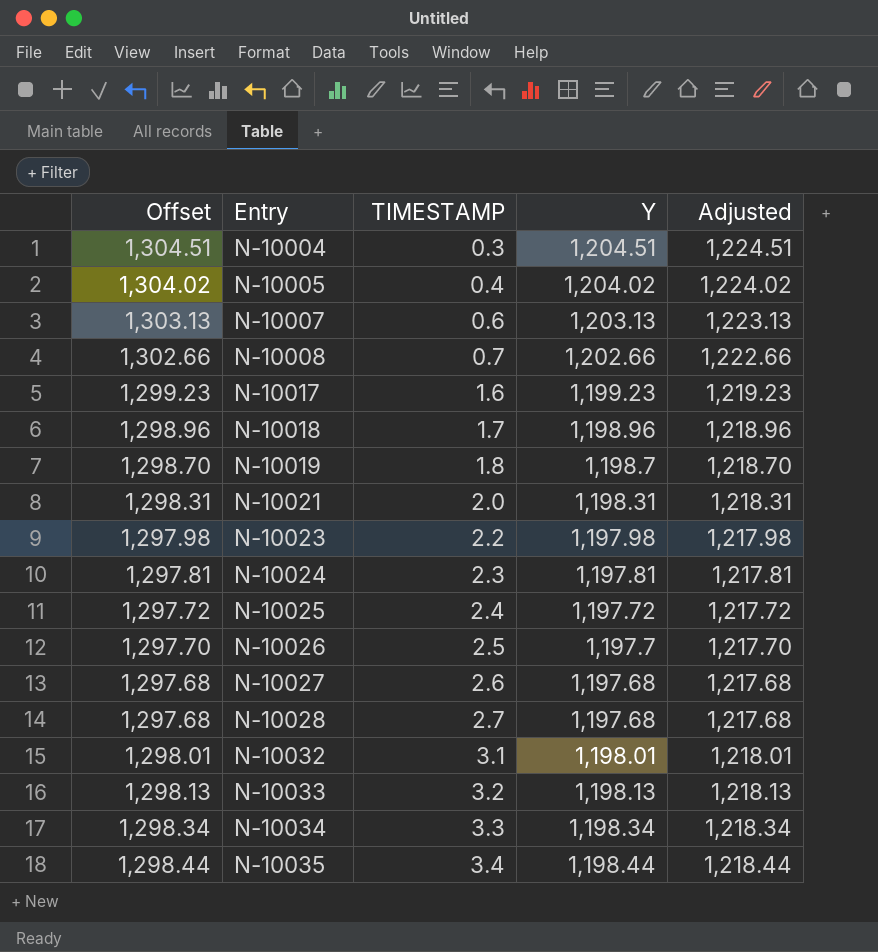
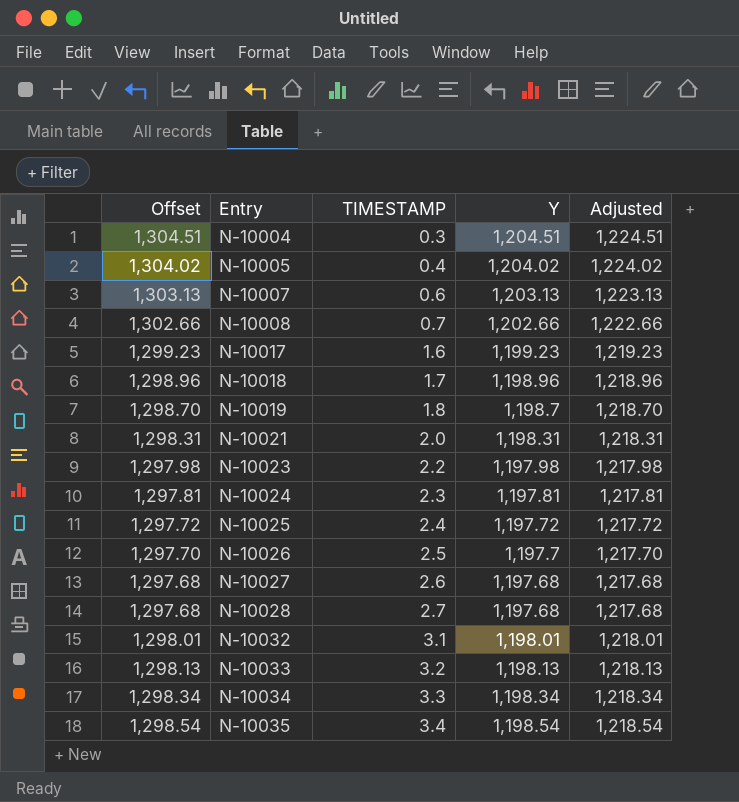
N-10035 | Offset: 1,298.44 -> 1,298.54
N-10035 | Y: 1,198.44 -> 1,198.54
N-10035 | Adjusted: 1,218.44 -> 1,218.54

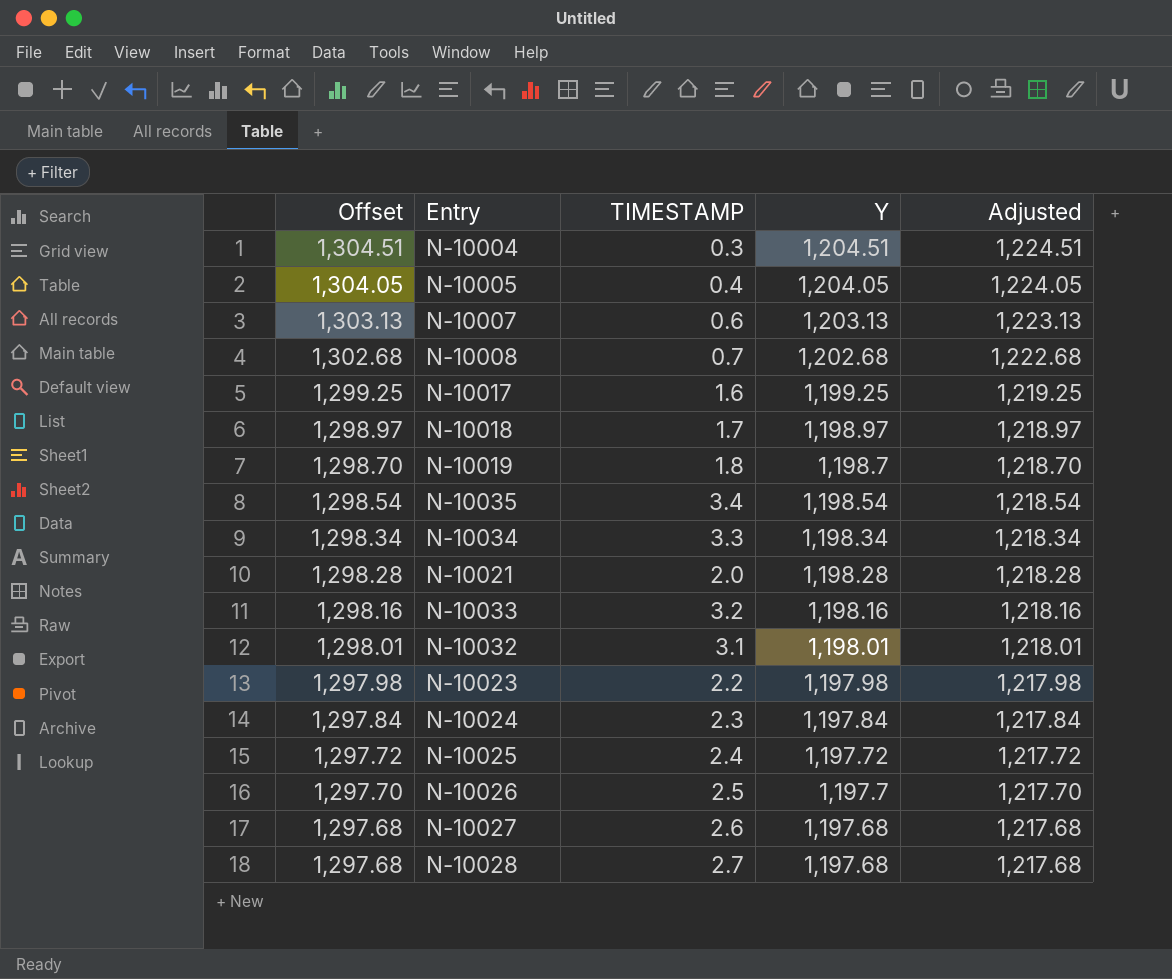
row order: Entry ascending -> Offset descending
N-10005 | Offset: 1,304.02 -> 1,304.05
N-10005 | Y: 1,204.02 -> 1,204.05
N-10005 | Adjusted: 1,224.02 -> 1,224.05
N-10008 | Offset: 1,302.66 -> 1,302.68
N-10008 | Y: 1,202.66 -> 1,202.68
N-10008 | Adjusted: 1,222.66 -> 1,222.68
N-10017 | Offset: 1,299.23 -> 1,299.25
N-10017 | Y: 1,199.23 -> 1,199.25
N-10017 | Adjusted: 1,219.23 -> 1,219.25
N-10018 | Offset: 1,298.96 -> 1,298.97
N-10018 | Y: 1,198.96 -> 1,198.97
N-10018 | Adjusted: 1,218.96 -> 1,218.97
N-10021 | Offset: 1,298.31 -> 1,298.28
N-10021 | Y: 1,198.31 -> 1,198.28
N-10021 | Adjusted: 1,218.31 -> 1,218.28
N-10033 | Offset: 1,298.13 -> 1,298.16
N-10033 | Y: 1,198.13 -> 1,198.16
N-10033 | Adjusted: 1,218.13 -> 1,218.16
N-10024 | Offset: 1,297.81 -> 1,297.84
N-10024 | Y: 1,197.81 -> 1,197.84
N-10024 | Adjusted: 1,217.81 -> 1,217.84

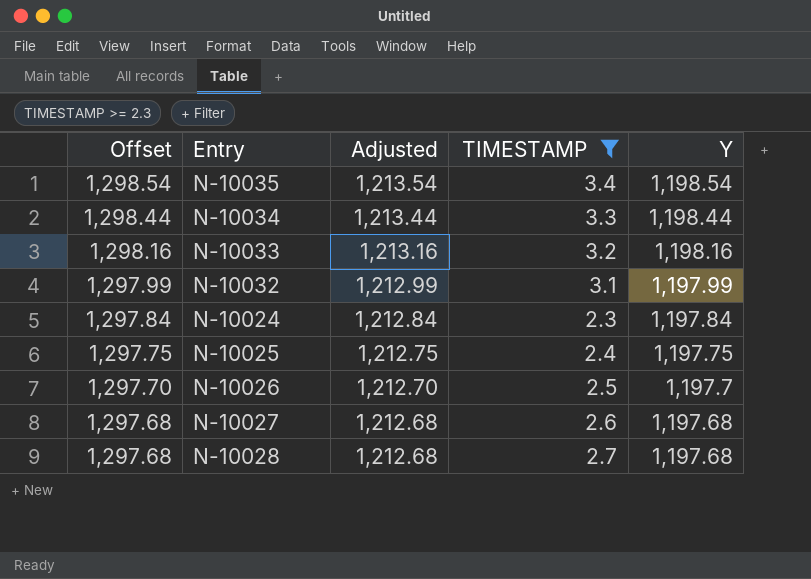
filter: none -> TIMESTAMP >= 2.3
column Adjusted | formula: [Y] + 20 -> [Y] + 15
column Adjusted | position: 5 -> 3
N-10034 | Offset: 1,298.34 -> 1,298.44
N-10034 | Y: 1,198.34 -> 1,198.44
N-10032 | Offset: 1,298.01 -> 1,297.99
N-10032 | Y: 1,198.01 -> 1,197.99
N-10025 | Offset: 1,297.72 -> 1,297.75
N-10025 | Y: 1,197.72 -> 1,197.75

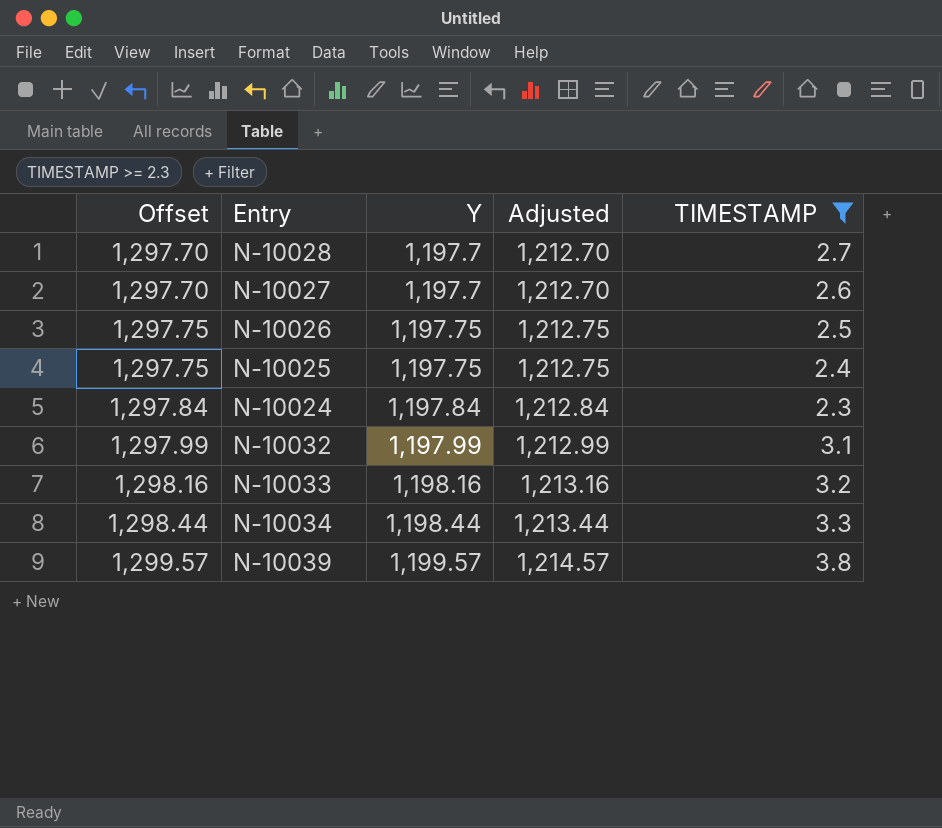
row order: Offset descending -> Offset ascending
column Y | position: 5 -> 3
row N-10035: 1,298.54 | 1,213.54 | 3.4 | 1,198.54 -> none
N-10028 | Offset: 1,297.68 -> 1,297.70
N-10028 | Y: 1,197.68 -> 1,197.7
N-10028 | Adjusted: 1,212.68 -> 1,212.70
N-10027 | Offset: 1,297.68 -> 1,297.70
N-10027 | Y: 1,197.68 -> 1,197.7
N-10027 | Adjusted: 1,212.68 -> 1,212.70
N-10026 | Offset: 1,297.70 -> 1,297.75
N-10026 | Y: 1,197.7 -> 1,197.75
N-10026 | Adjusted: 1,212.70 -> 1,212.75
row N-10039: none -> 1,299.57 | 1,199.57 | 1,214.57 | 3.8

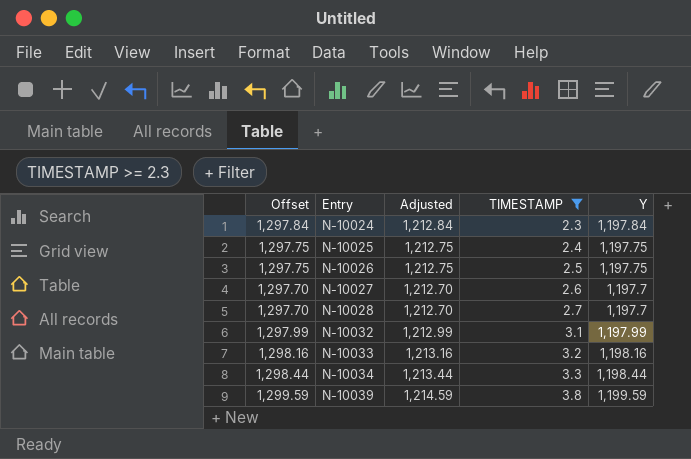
row order: Offset ascending -> Entry ascending
column Y | position: 3 -> 5
N-10039 | Offset: 1,299.57 -> 1,299.59
N-10039 | Adjusted: 1,214.57 -> 1,214.59
N-10039 | Y: 1,199.57 -> 1,199.59

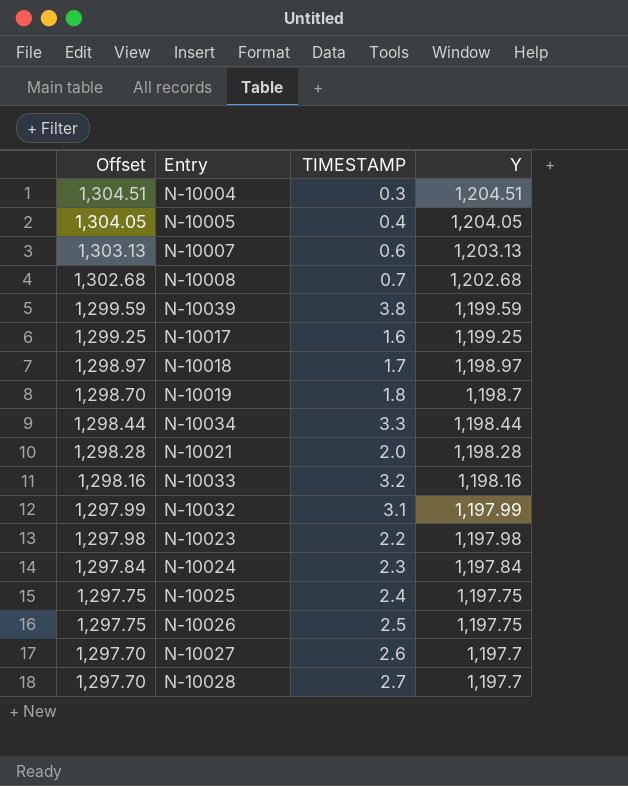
filter: TIMESTAMP >= 2.3 -> none
row order: Entry ascending -> Offset descending
column Adjusted | formula: [Y] + 15 -> none

